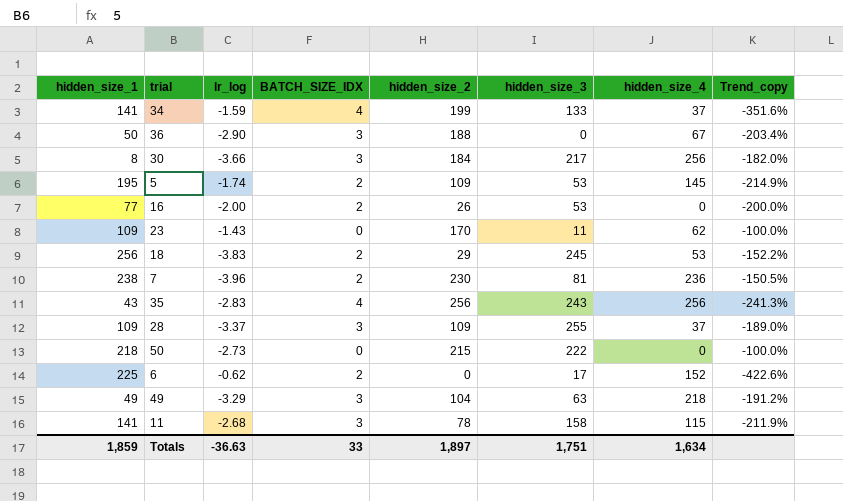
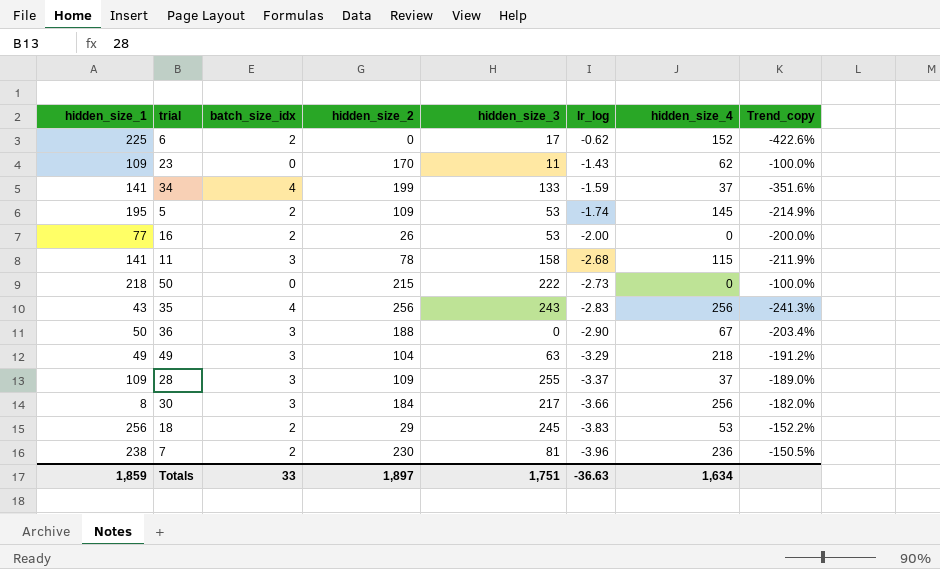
row order: none -> lr_log descending
column name: BATCH_SIZE_IDX -> batch_size_idx
column lr_log | position: 3 -> 6

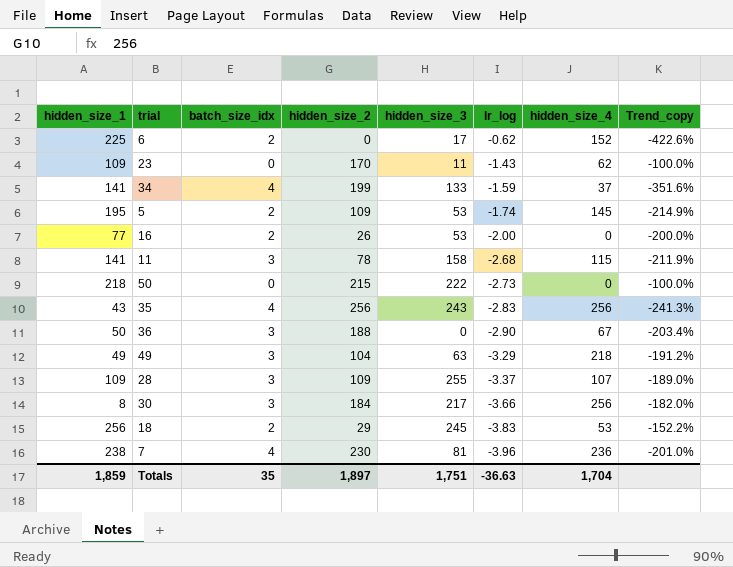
28 | hidden_size_4: 37 -> 107
7 | batch_size_idx: 2 -> 4
7 | Trend_copy: -150.5% -> -201.0%
Totals | batch_size_idx: 33 -> 35
Totals | hidden_size_4: 1,634 -> 1,704

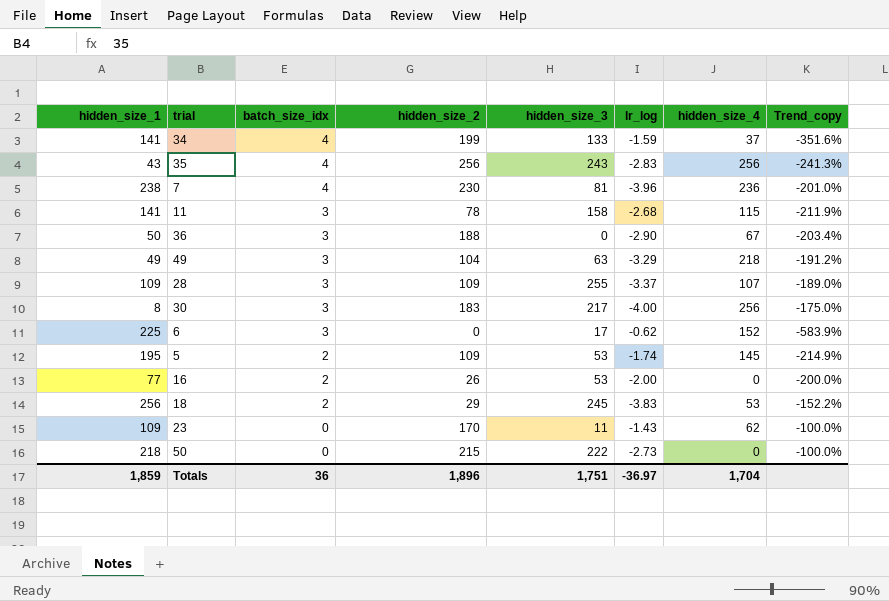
row order: lr_log descending -> batch_size_idx descending
30 | hidden_size_2: 184 -> 183
30 | lr_log: -3.66 -> -4.00
30 | Trend_copy: -182.0% -> -175.0%
6 | batch_size_idx: 2 -> 3
6 | Trend_copy: -422.6% -> -583.9%
Totals | batch_size_idx: 35 -> 36
Totals | hidden_size_2: 1,897 -> 1,896
Totals | lr_log: -36.63 -> -36.97

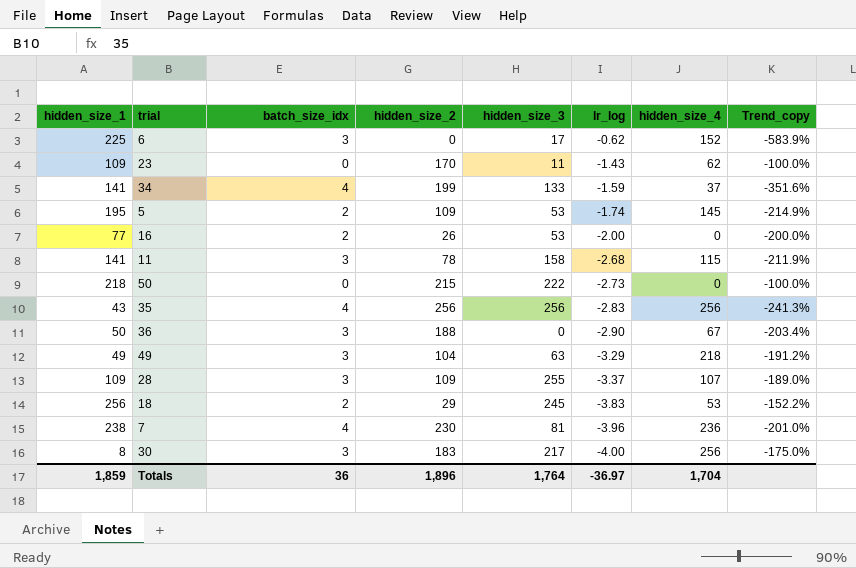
row order: batch_size_idx descending -> lr_log descending
35 | hidden_size_3: 243 -> 256
Totals | hidden_size_3: 1,751 -> 1,764

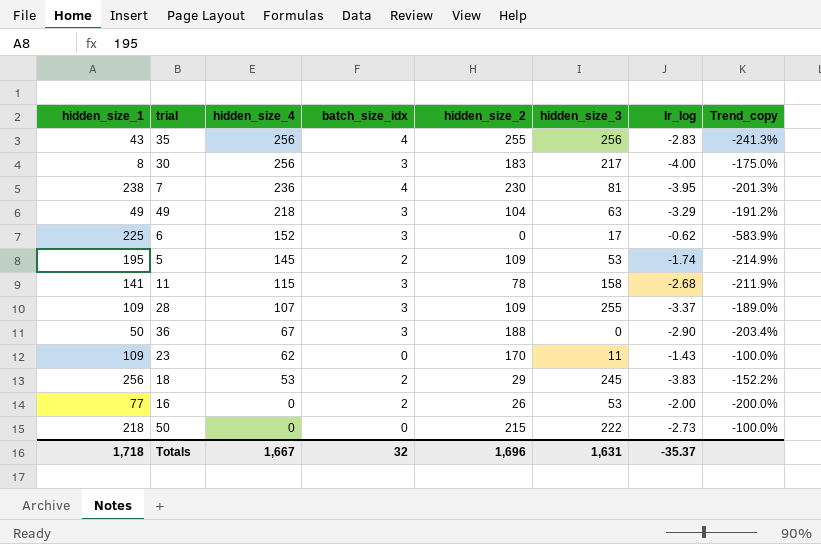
row order: lr_log descending -> hidden_size_4 descending
column hidden_size_4 | position: 7 -> 3
row 34: 141 | 4 | 199 | 133 | -1.59 | 37 | -351.6% -> none
35 | hidden_size_2: 256 -> 255
7 | lr_log: -3.96 -> -3.95
7 | Trend_copy: -201.0% -> -201.3%
Totals | hidden_size_1: 1,859 -> 1,718
Totals | hidden_size_4: 1,704 -> 1,667
Totals | batch_size_idx: 36 -> 32
Totals | hidden_size_2: 1,896 -> 1,696
Totals | hidden_size_3: 1,764 -> 1,631
Totals | lr_log: -36.97 -> -35.37

